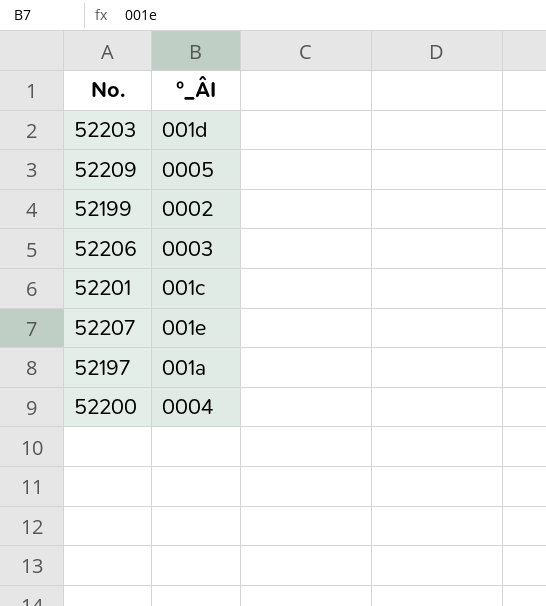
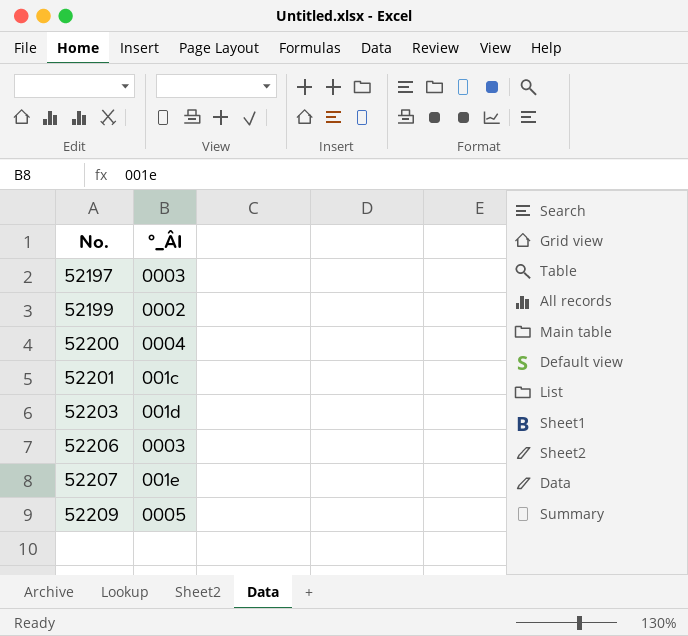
row order: none -> No. ascending
52197 | °_ÂI: 001a -> 0003

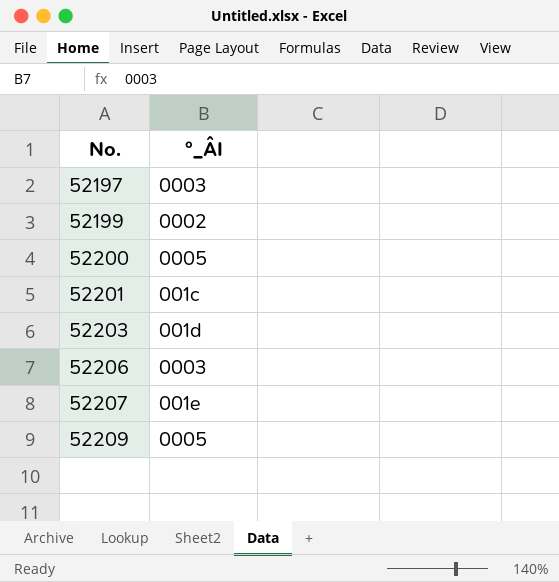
52200 | °_ÂI: 0004 -> 0005

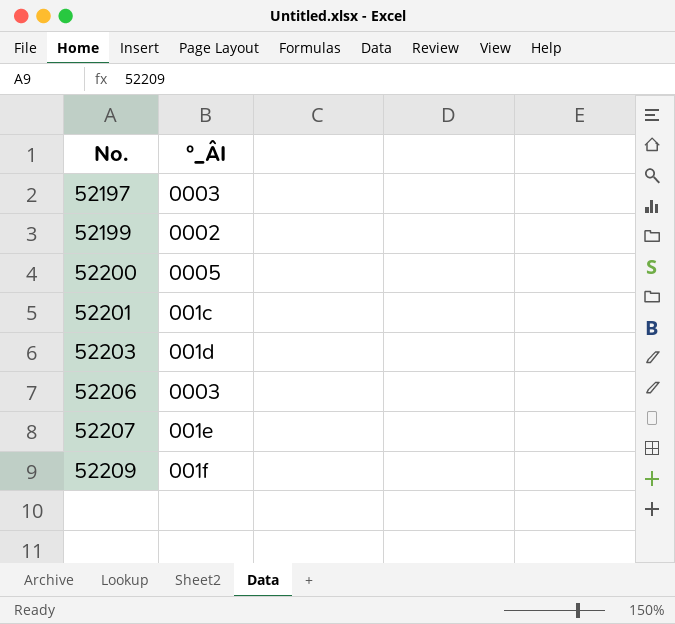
52209 | °_ÂI: 0005 -> 001f

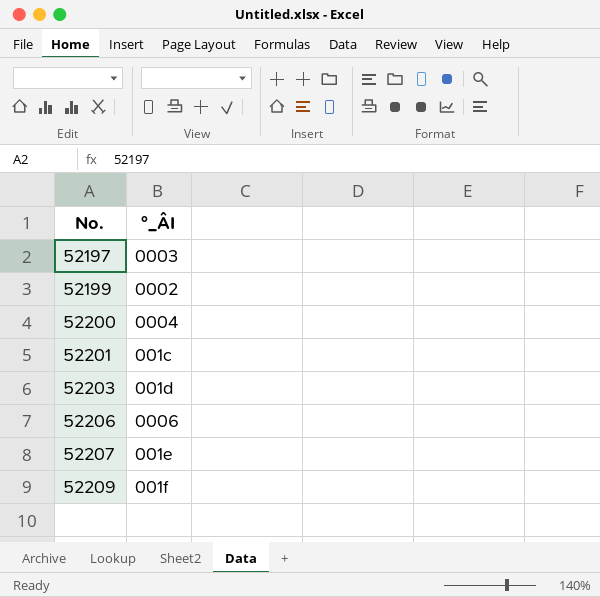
52200 | °_ÂI: 0005 -> 0004
52206 | °_ÂI: 0003 -> 0006

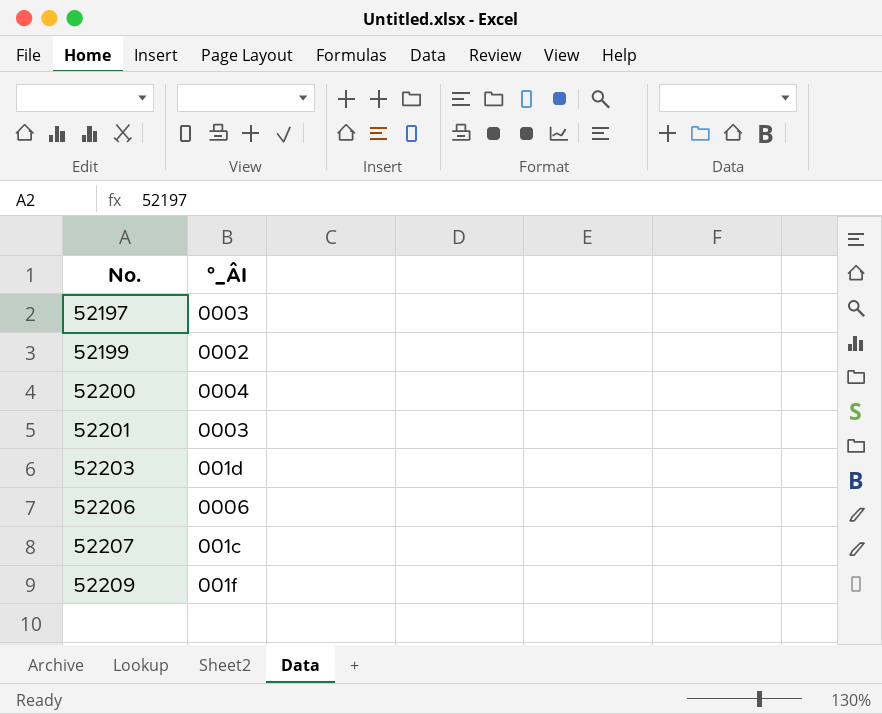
52201 | °_ÂI: 001c -> 0003
52207 | °_ÂI: 001e -> 001c

